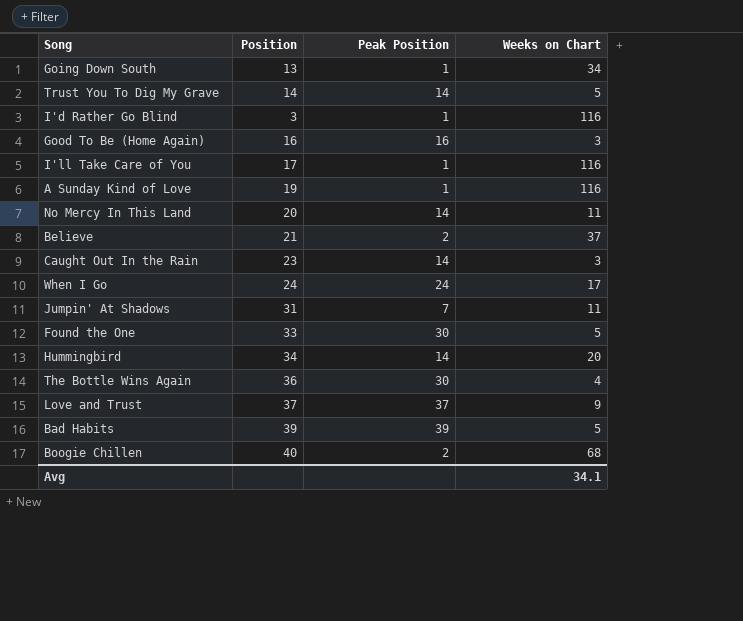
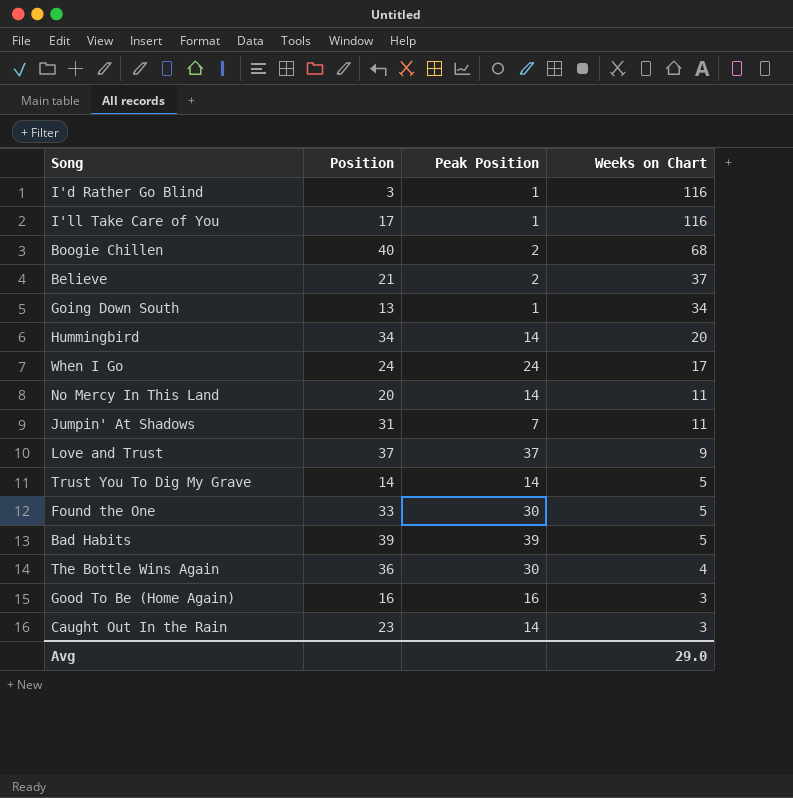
row order: none -> Weeks on Chart descending
row A Sunday Kind of Love: 19 | 1 | 116 -> none
Avg | Weeks on Chart: 34.1 -> 29.0

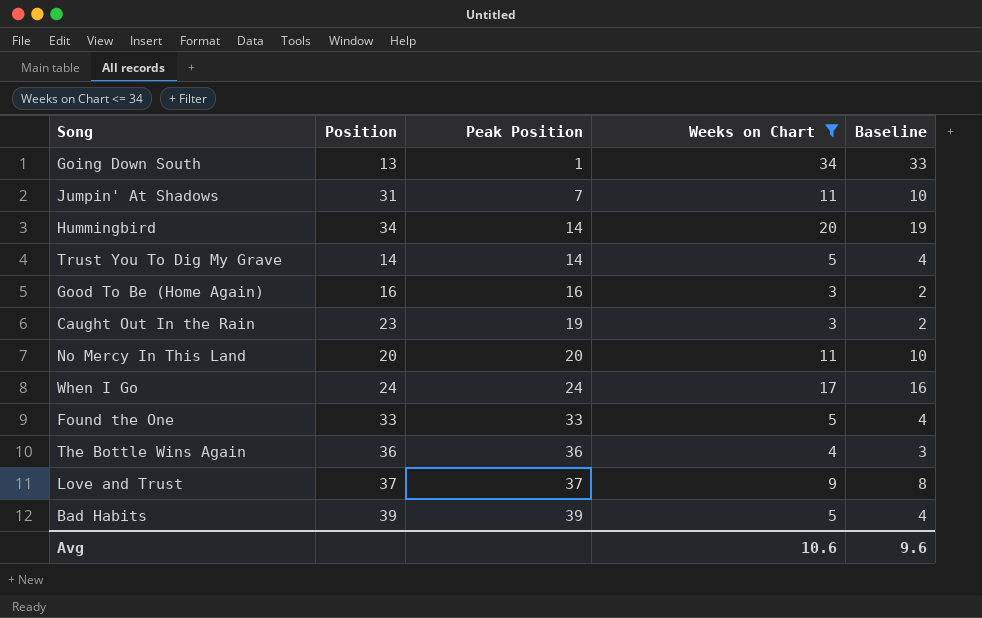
filter: none -> Weeks on Chart <= 34
row order: Weeks on Chart descending -> Peak Position ascending
column Baseline | formula: none -> [Weeks on Chart] - 1
Caught Out In the Rain | Peak Position: 14 -> 19
No Mercy In This Land | Peak Position: 14 -> 20
Found the One | Peak Position: 30 -> 33
The Bottle Wins Again | Peak Position: 30 -> 36
Avg | Weeks on Chart: 29.0 -> 10.6

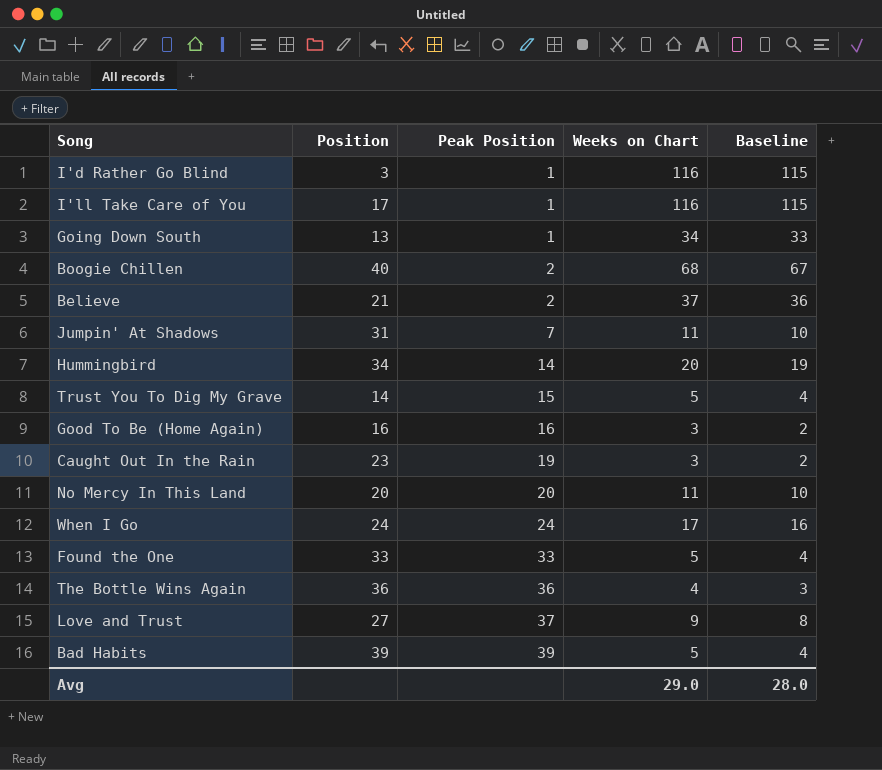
filter: Weeks on Chart <= 34 -> none
Trust You To Dig My Grave | Peak Position: 14 -> 15
Love and Trust | Position: 37 -> 27
Avg | Weeks on Chart: 10.6 -> 29.0
Avg | Baseline: 9.6 -> 28.0

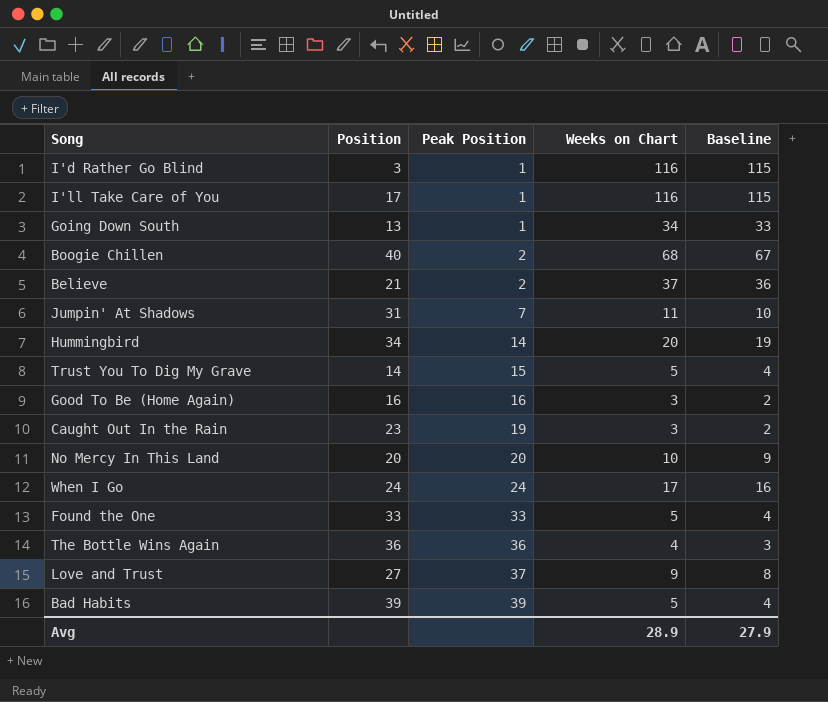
No Mercy In This Land | Weeks on Chart: 11 -> 10
No Mercy In This Land | Baseline: 10 -> 9
Avg | Weeks on Chart: 29.0 -> 28.9
Avg | Baseline: 28.0 -> 27.9

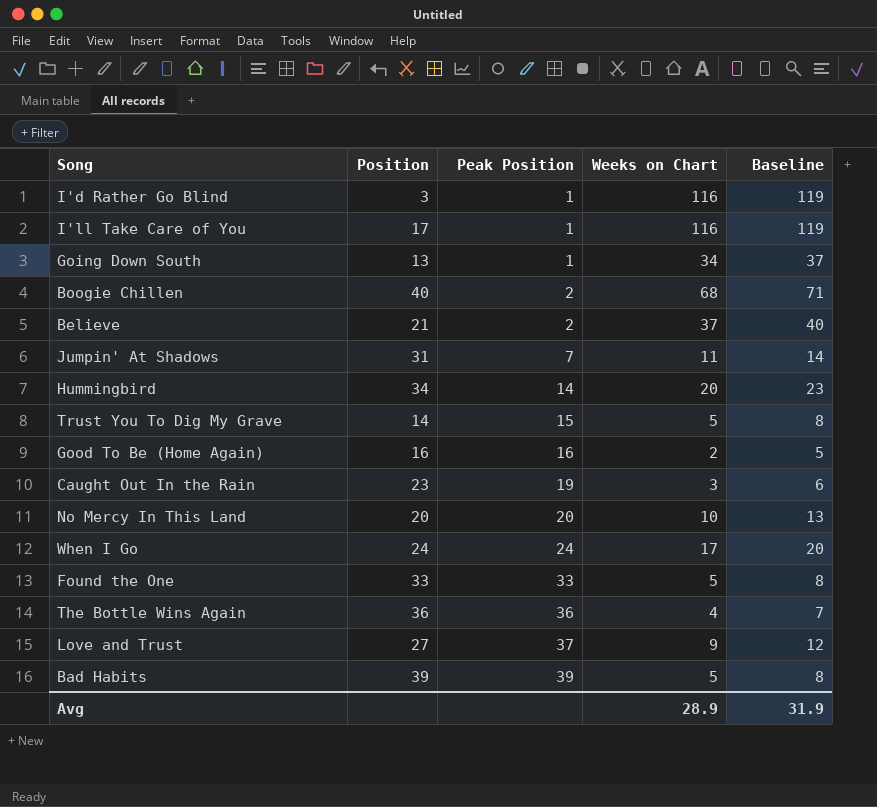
column Baseline | formula: [Weeks on Chart] - 1 -> [Weeks on Chart] + 3
Good To Be (Home Again) | Weeks on Chart: 3 -> 2
Avg | Baseline: 27.9 -> 31.9

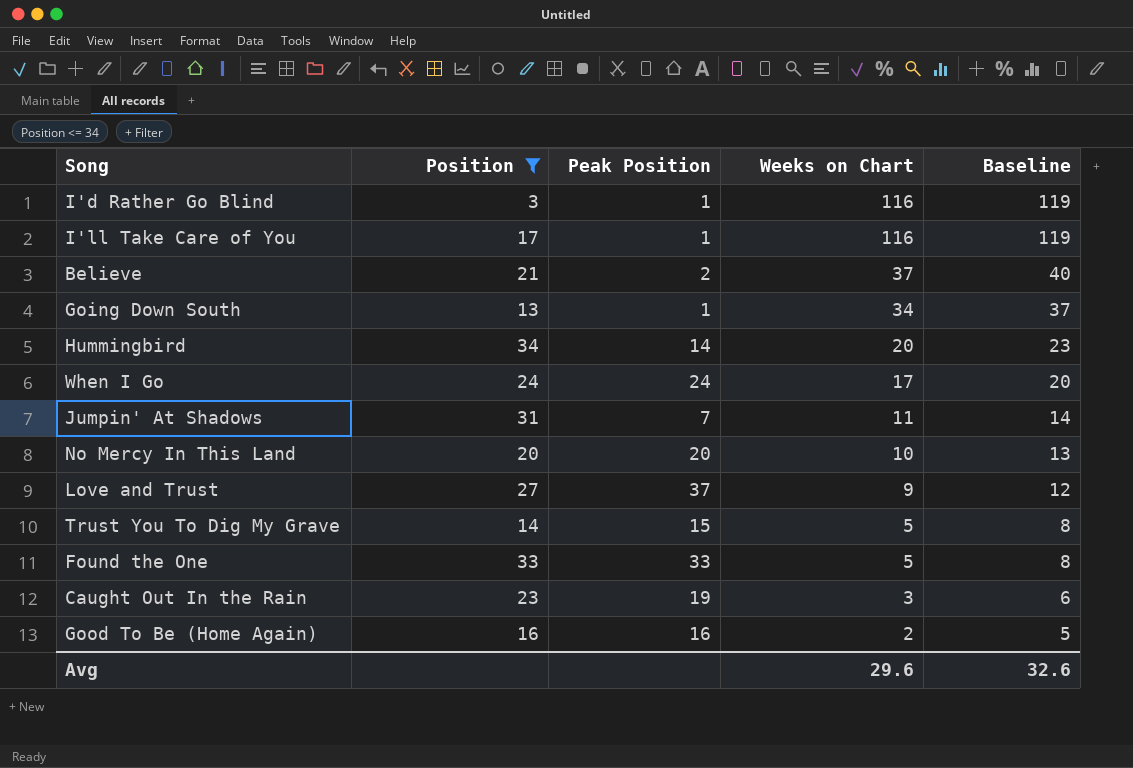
filter: none -> Position <= 34
row order: Peak Position ascending -> Weeks on Chart descending
Avg | Weeks on Chart: 28.9 -> 29.6
Avg | Baseline: 31.9 -> 32.6

